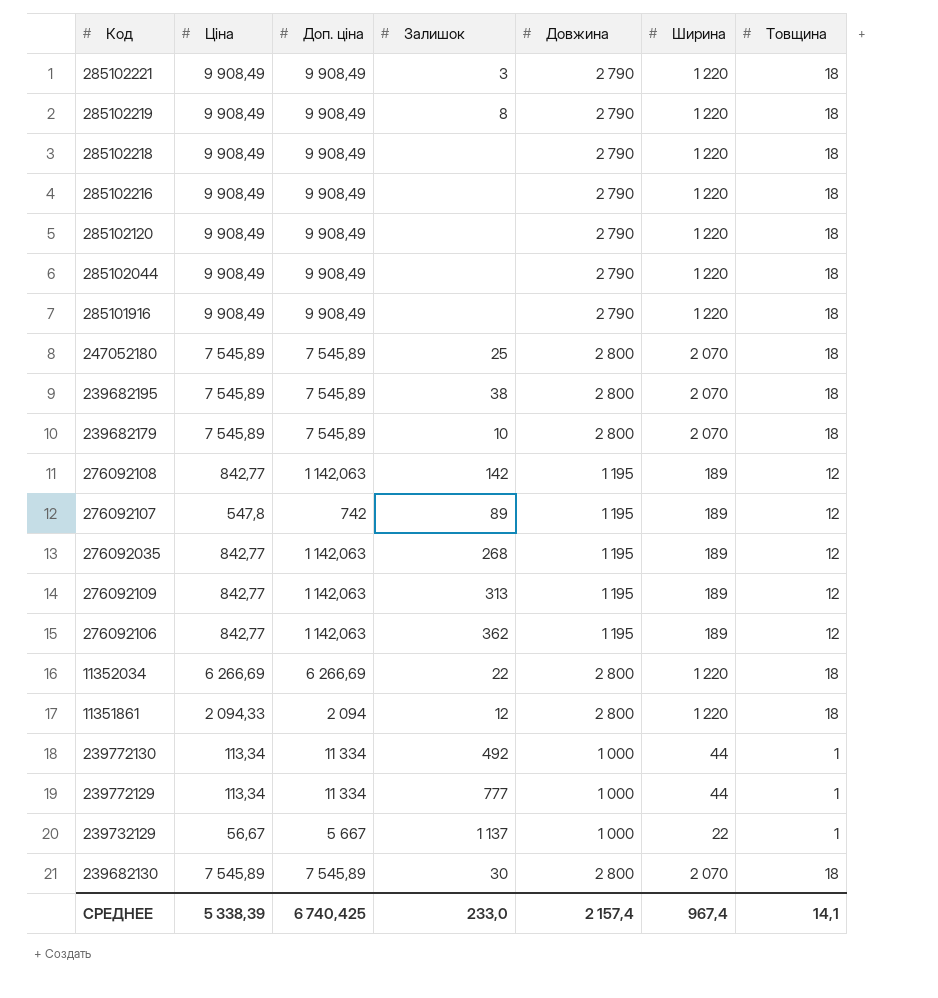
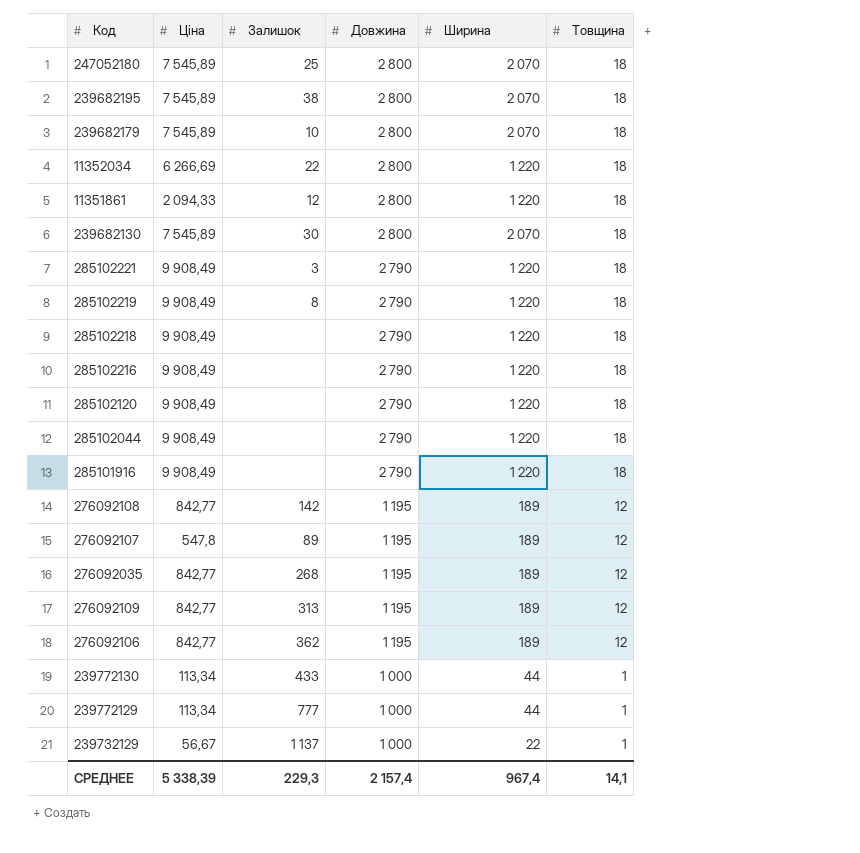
row order: none -> Довжина descending
column Доп. ціна | position: 3 -> none
239772130 | Залишок: 492 -> 433
СРЕДНЕЕ | Залишок: 233,0 -> 229,3

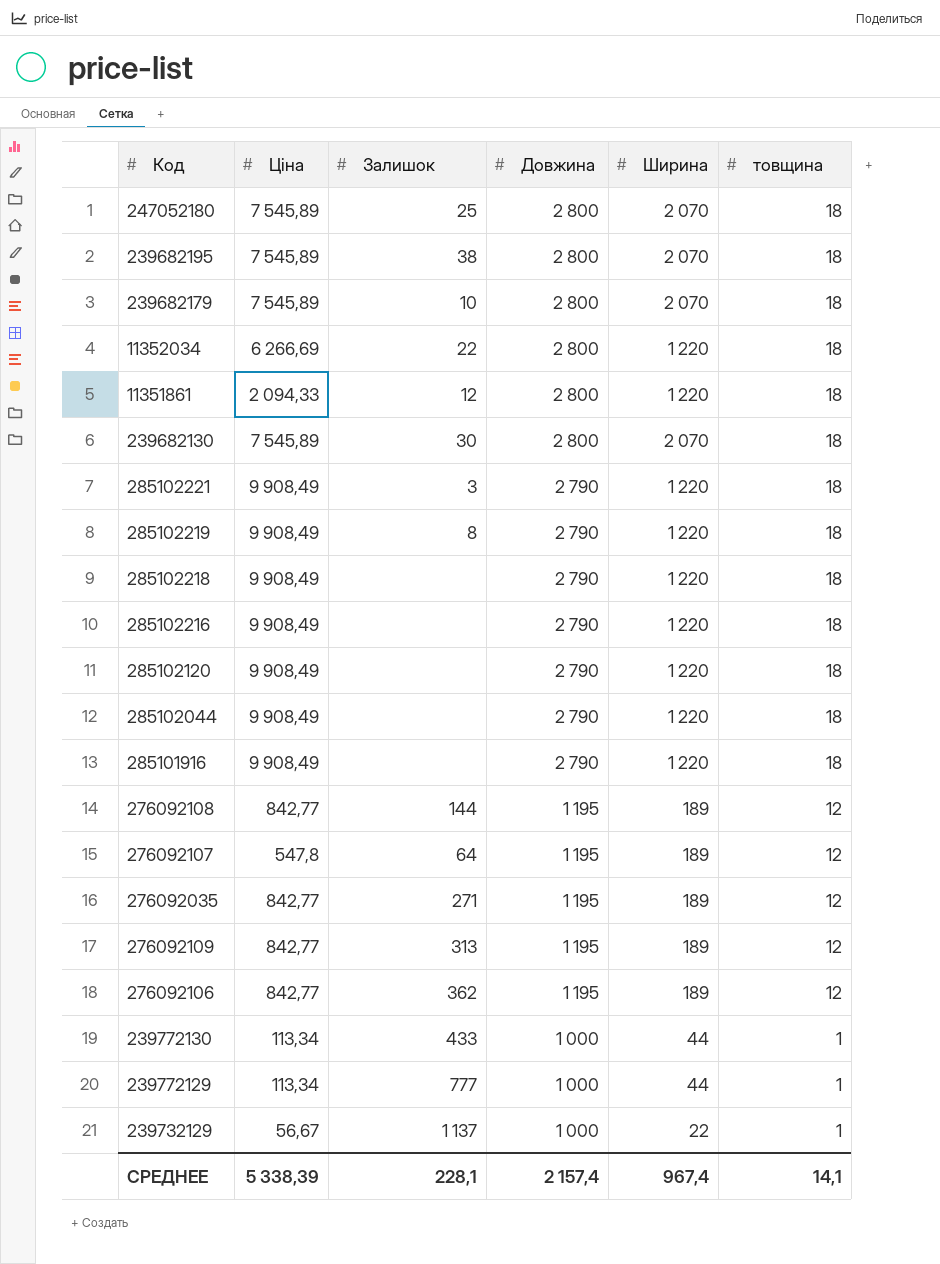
column name: Товщина -> товщина
276092108 | Залишок: 142 -> 144
276092107 | Залишок: 89 -> 64
276092035 | Залишок: 268 -> 271
СРЕДНЕЕ | Залишок: 229,3 -> 228,1

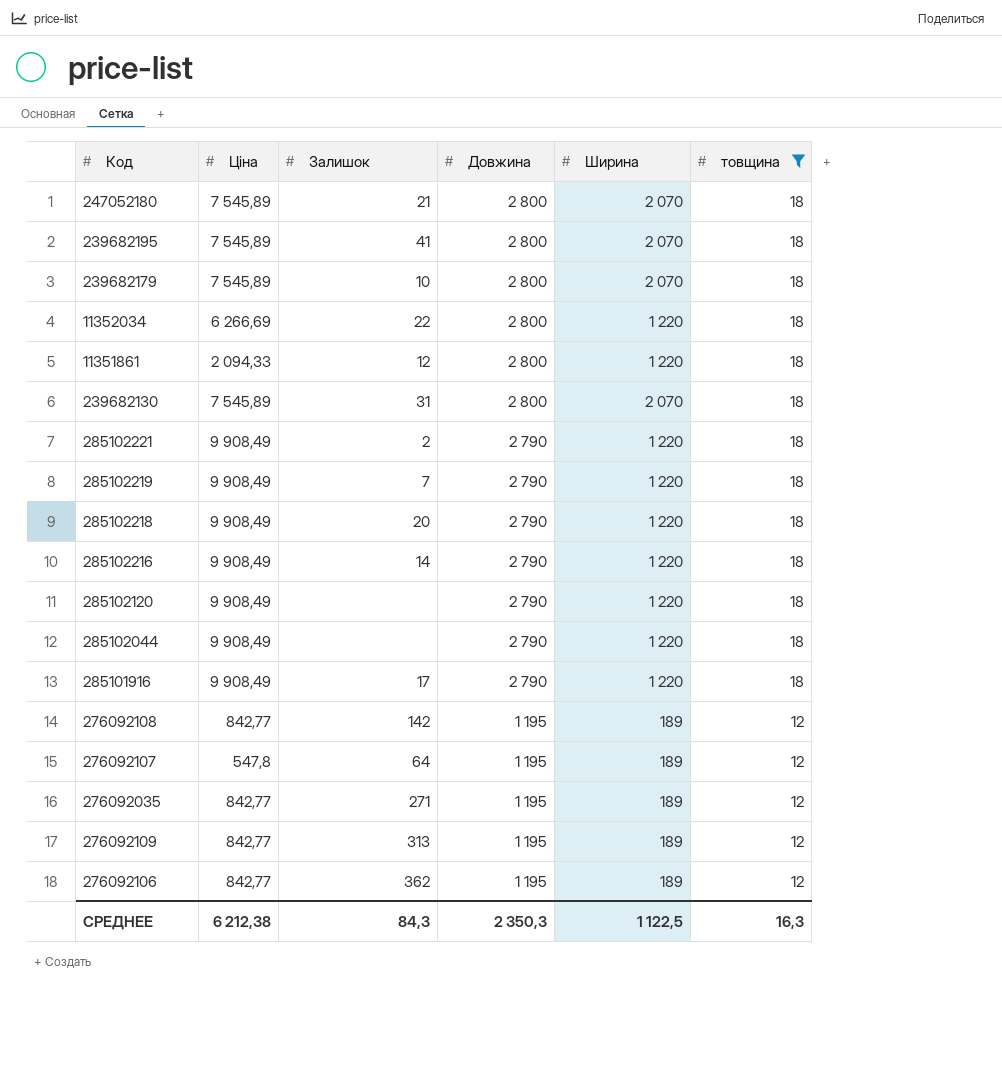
filter: none -> товщина != 1
247052180 | Залишок: 25 -> 21
239682195 | Залишок: 38 -> 41
239682130 | Залишок: 30 -> 31
285102221 | Залишок: 3 -> 2
285102219 | Залишок: 8 -> 7
285102218 | Залишок: none -> 20
285102216 | Залишок: none -> 14
285101916 | Залишок: none -> 17
276092108 | Залишок: 144 -> 142
СРЕДНЕЕ | Ціна: 5 338,39 -> 6 212,38
СРЕДНЕЕ | Залишок: 228,1 -> 84,3
СРЕДНЕЕ | Довжина: 2 157,4 -> 2 350,3
СРЕДНЕЕ | Ширина: 967,4 -> 1 122,5
СРЕДНЕЕ | товщина: 14,1 -> 16,3

